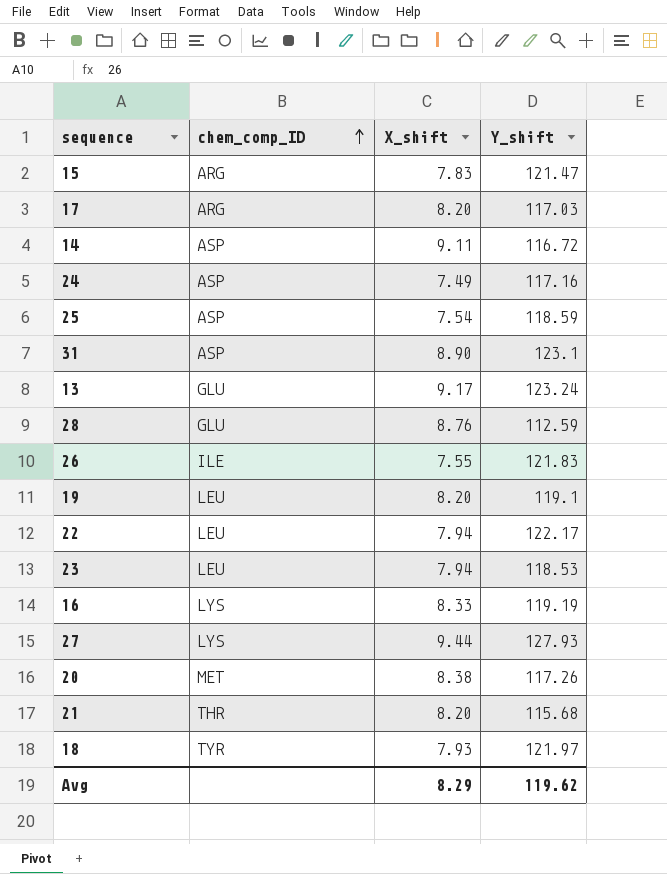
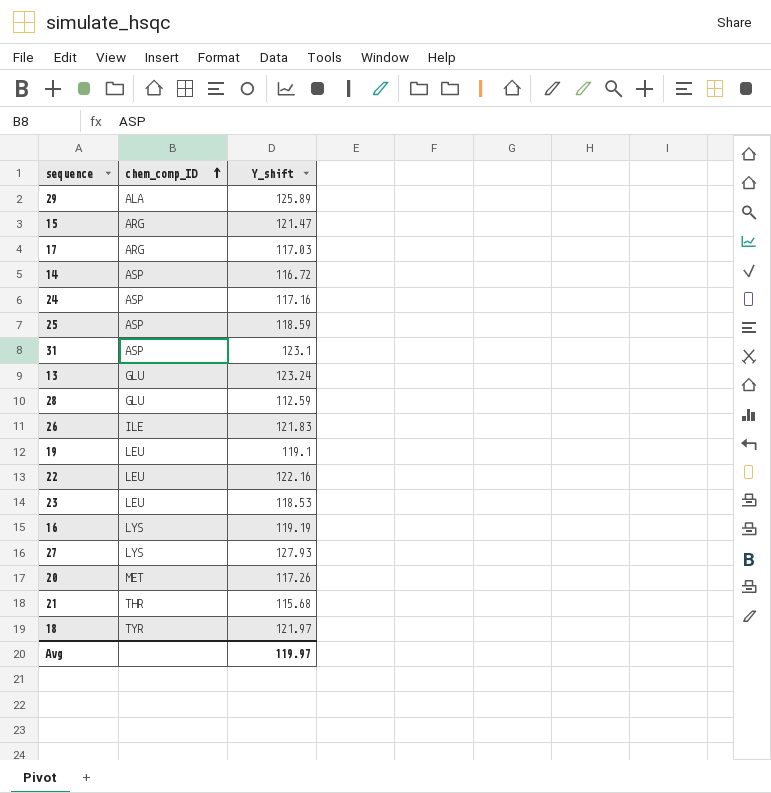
column X_shift | position: 3 -> none
row 29: none -> ALA | 125.89
22 | Y_shift: 122.17 -> 122.16
Avg | Y_shift: 119.62 -> 119.97

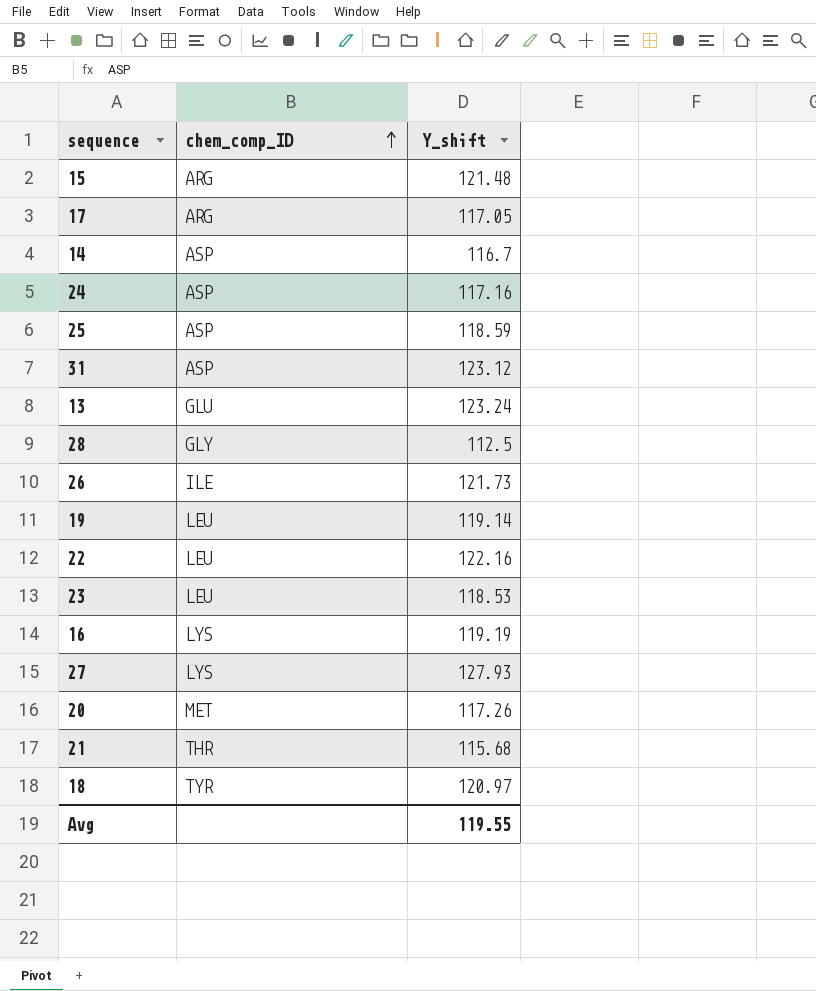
row 29: ALA | 125.89 -> none
15 | Y_shift: 121.47 -> 121.48
17 | Y_shift: 117.03 -> 117.05
14 | Y_shift: 116.72 -> 116.7
31 | Y_shift: 123.1 -> 123.12
28 | chem_comp_ID: GLU -> GLY
28 | Y_shift: 112.59 -> 112.5
26 | Y_shift: 121.83 -> 121.73
19 | Y_shift: 119.1 -> 119.14
18 | Y_shift: 121.97 -> 120.97
Avg | Y_shift: 119.97 -> 119.55

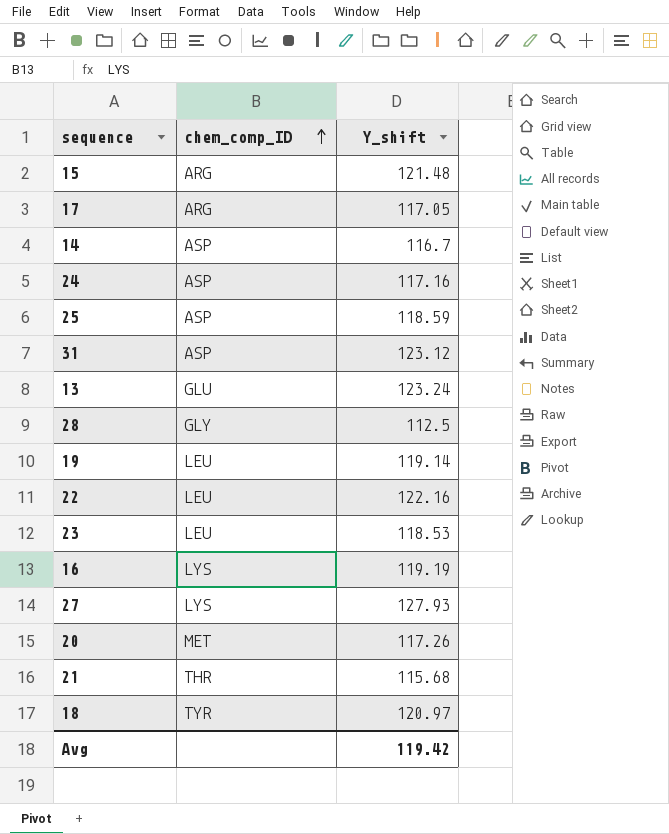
row 26: ILE | 121.73 -> none
Avg | Y_shift: 119.55 -> 119.42

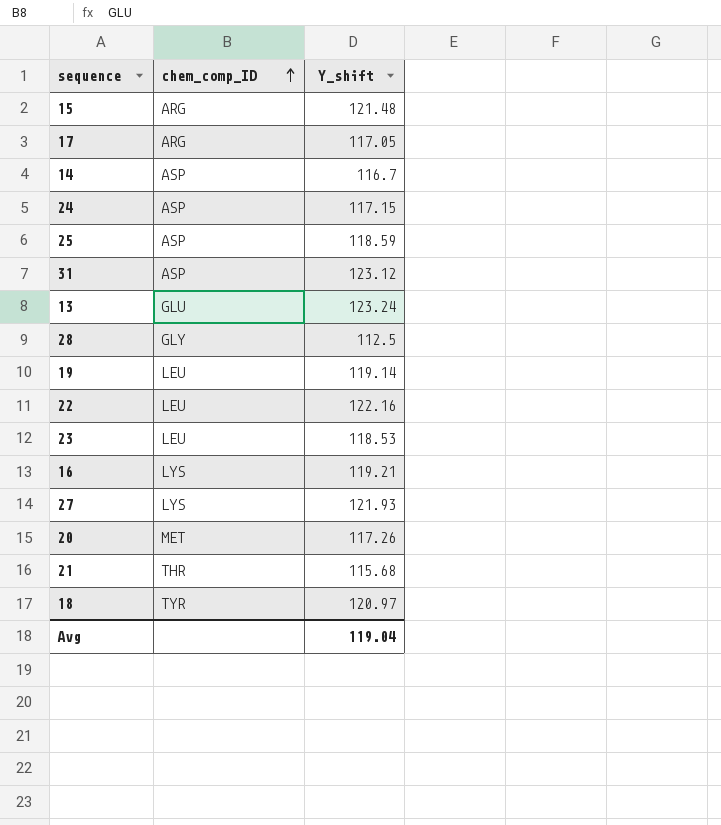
24 | Y_shift: 117.16 -> 117.15
16 | Y_shift: 119.19 -> 119.21
27 | Y_shift: 127.93 -> 121.93
Avg | Y_shift: 119.42 -> 119.04

